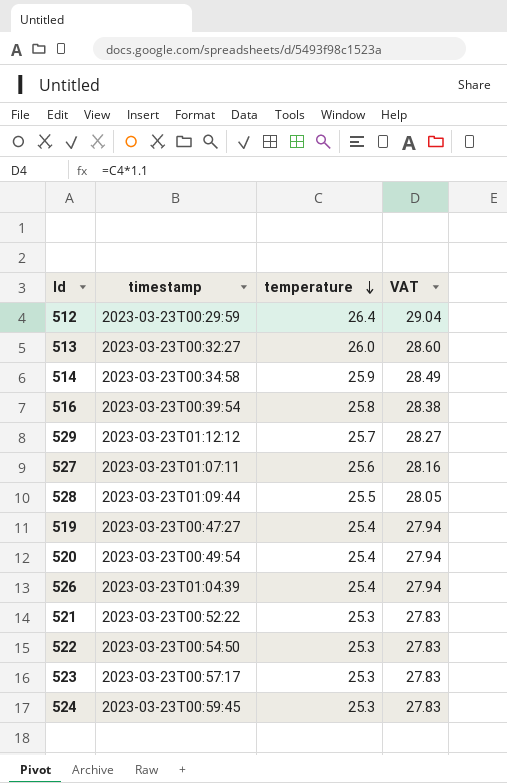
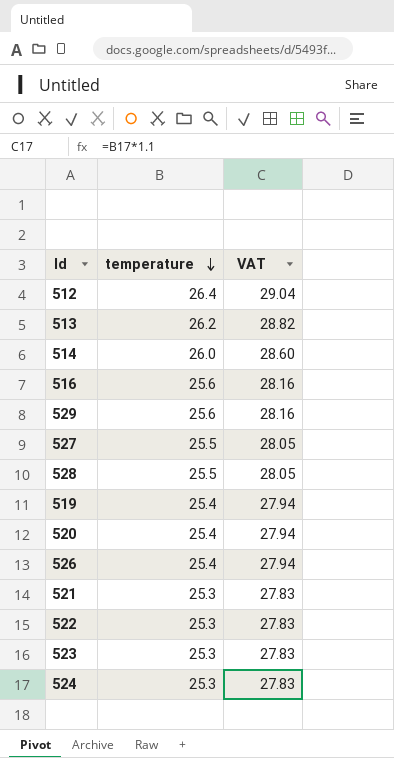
column timestamp | position: 2 -> none
513 | temperature: 26.0 -> 26.2
513 | VAT: 28.60 -> 28.82
514 | temperature: 25.9 -> 26.0
514 | VAT: 28.49 -> 28.60
516 | temperature: 25.8 -> 25.6
516 | VAT: 28.38 -> 28.16
529 | temperature: 25.7 -> 25.6
529 | VAT: 28.27 -> 28.16
527 | temperature: 25.6 -> 25.5
527 | VAT: 28.16 -> 28.05

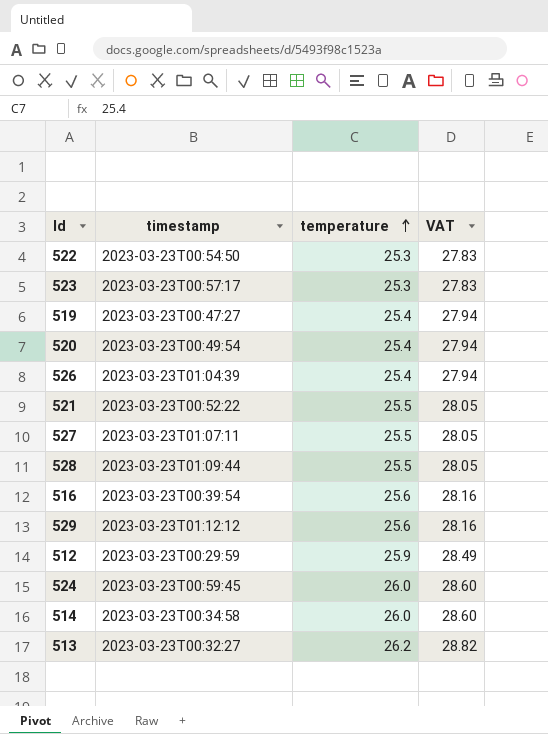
row order: temperature descending -> temperature ascending
column timestamp | position: none -> 2
521 | temperature: 25.3 -> 25.5
521 | VAT: 27.83 -> 28.05
512 | temperature: 26.4 -> 25.9
512 | VAT: 29.04 -> 28.49
524 | temperature: 25.3 -> 26.0
524 | VAT: 27.83 -> 28.60

